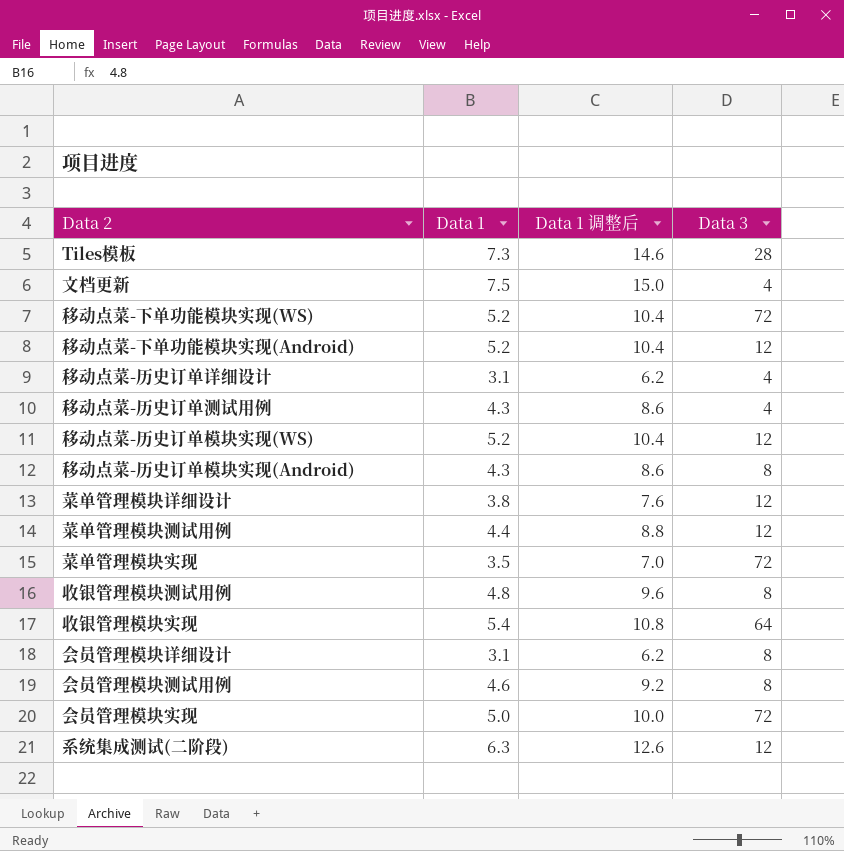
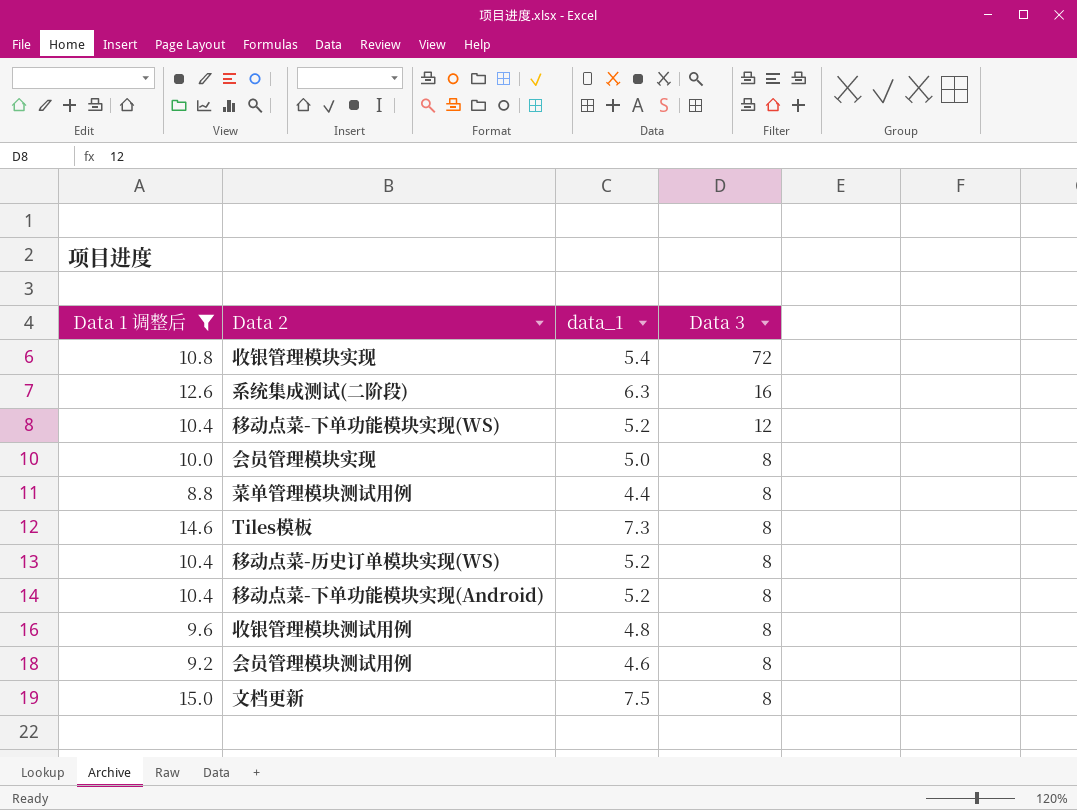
filter: none -> Data 1 调整后 >= 8.8
row order: none -> Data 3 descending
column Data 1 调整后 | position: 3 -> 1
column name: Data 1 -> data_1
收银管理模块实现 | Data 3: 64 -> 72
系统集成测试(二阶段) | Data 3: 12 -> 16
移动点菜-下单功能模块实现(WS) | Data 3: 72 -> 12
会员管理模块实现 | Data 3: 72 -> 8
菜单管理模块测试用例 | Data 3: 12 -> 8
Tiles模板 | Data 3: 28 -> 8
移动点菜-历史订单模块实现(WS) | Data 3: 12 -> 8
移动点菜-下单功能模块实现(Android) | Data 3: 12 -> 8
文档更新 | Data 3: 4 -> 8

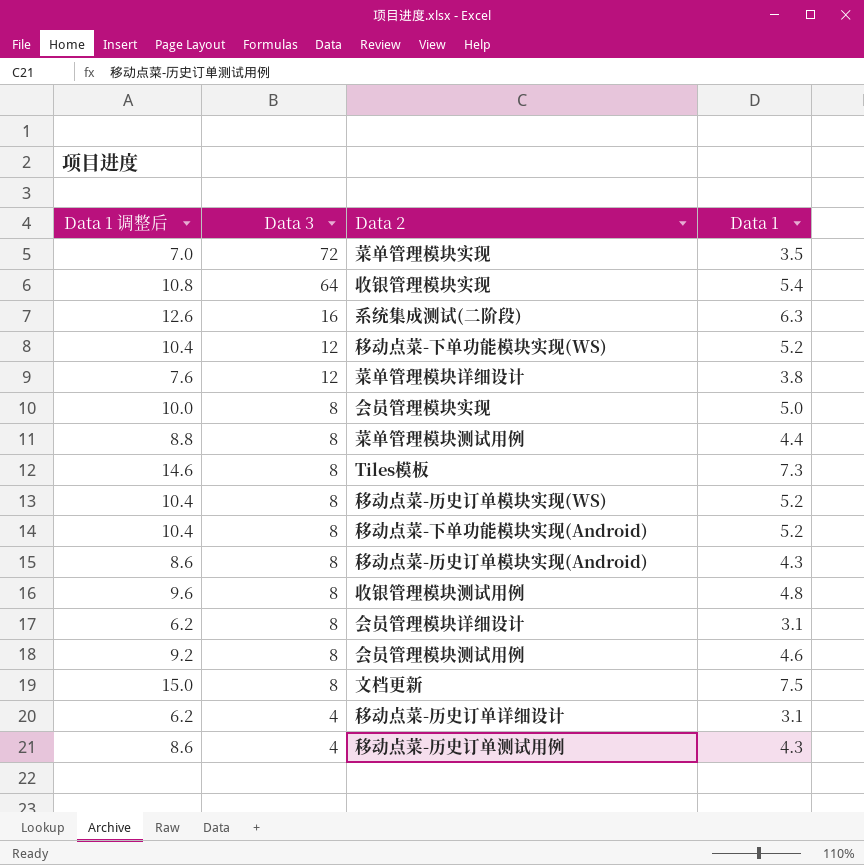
filter: Data 1 调整后 >= 8.8 -> none
column Data 3 | position: 4 -> 2
column name: data_1 -> Data 1
收银管理模块实现 | Data 3: 72 -> 64

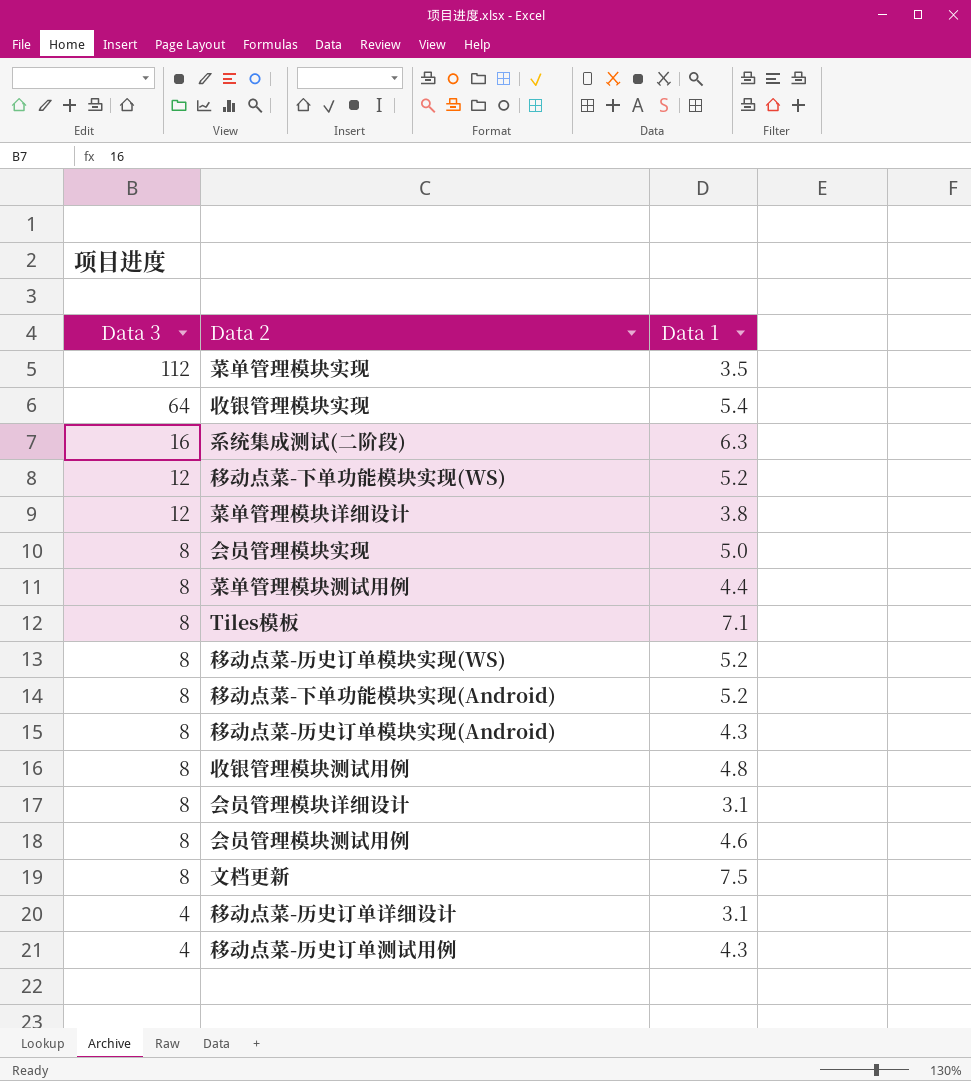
column Data 1 调整后 | formula: [Data 1] * 2 -> none
菜单管理模块实现 | Data 3: 72 -> 112
Tiles模板 | Data 1: 7.3 -> 7.1

